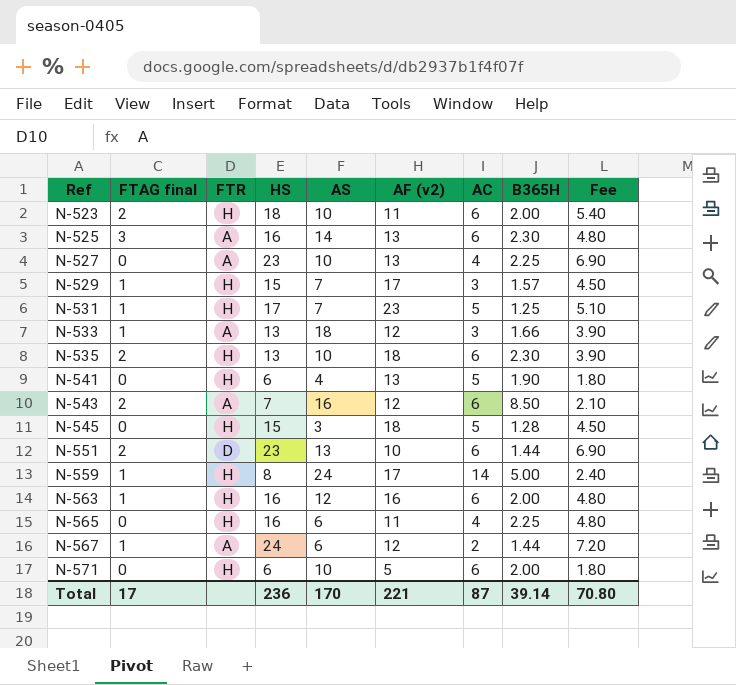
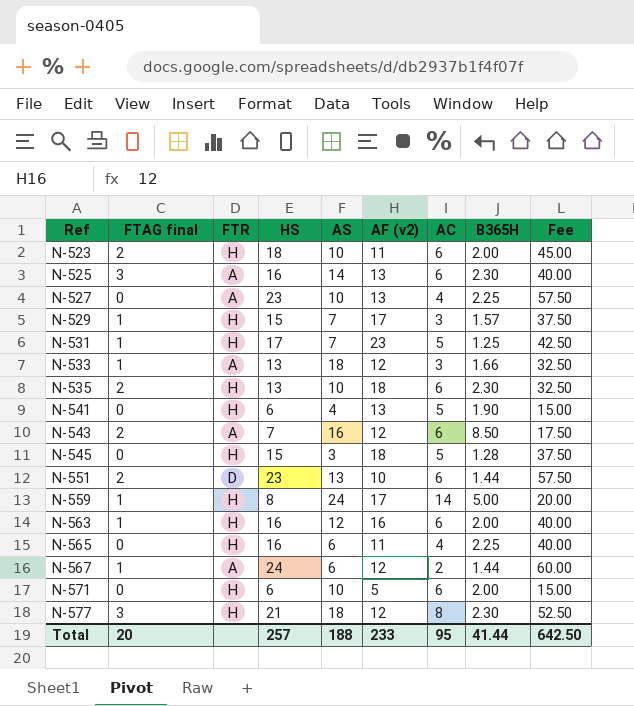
column Fee | formula: [HS] * 0.3 -> [HS] * 2.5
row N-577: none -> 3 | H | 21 | 18 | 12 | 8 | 2.30 | 52.50
Total | FTAG final: 17 -> 20
Total | HS: 236 -> 257
Total | AS: 170 -> 188
Total | AF (v2): 221 -> 233
Total | AC: 87 -> 95
Total | B365H: 39.14 -> 41.44
Total | Fee: 70.80 -> 642.50

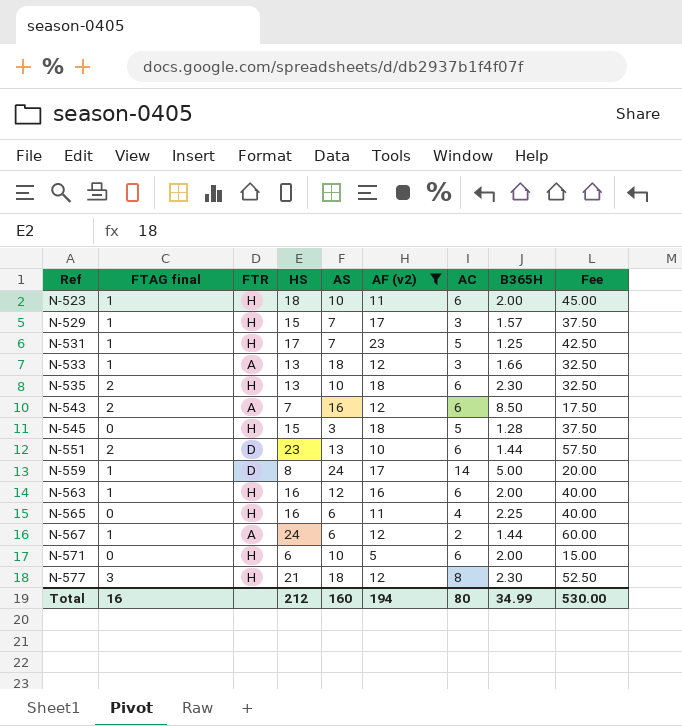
filter: none -> AF (v2) != 13
N-523 | FTAG final: 2 -> 1
N-559 | FTR: H -> D
Total | FTAG final: 20 -> 16
Total | HS: 257 -> 212
Total | AS: 188 -> 160
Total | AF (v2): 233 -> 194
Total | AC: 95 -> 80
Total | B365H: 41.44 -> 34.99
Total | Fee: 642.50 -> 530.00

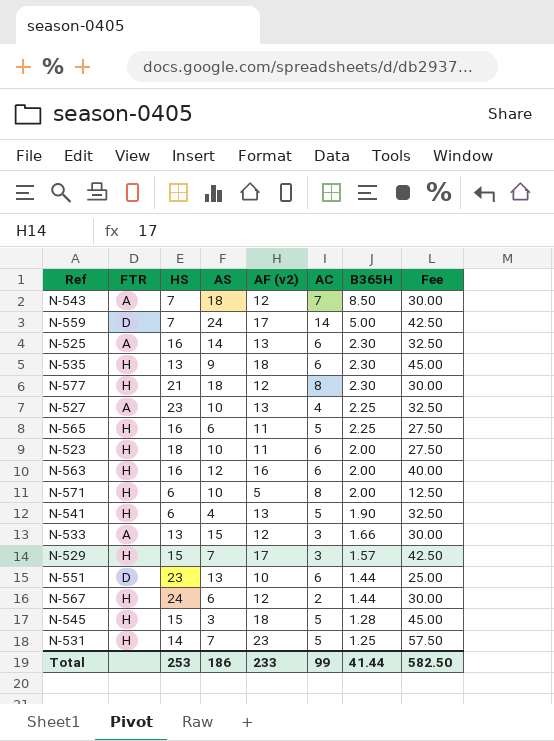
filter: AF (v2) != 13 -> none
row order: Ref ascending -> B365H descending
column FTAG final | position: 2 -> none
column Fee | formula: [HS] * 2.5 -> [AF (v2)] * 2.5
N-543 | AS: 16 -> 18
N-543 | AC: 6 -> 7
N-559 | HS: 8 -> 7
N-535 | AS: 10 -> 9
N-565 | AC: 4 -> 5
N-571 | AC: 6 -> 8
N-533 | AS: 18 -> 15
N-567 | FTR: A -> H
N-531 | HS: 17 -> 14
Total | HS: 212 -> 253
Total | AS: 160 -> 186
Total | AF (v2): 194 -> 233
Total | AC: 80 -> 99
Total | B365H: 34.99 -> 41.44
Total | Fee: 530.00 -> 582.50

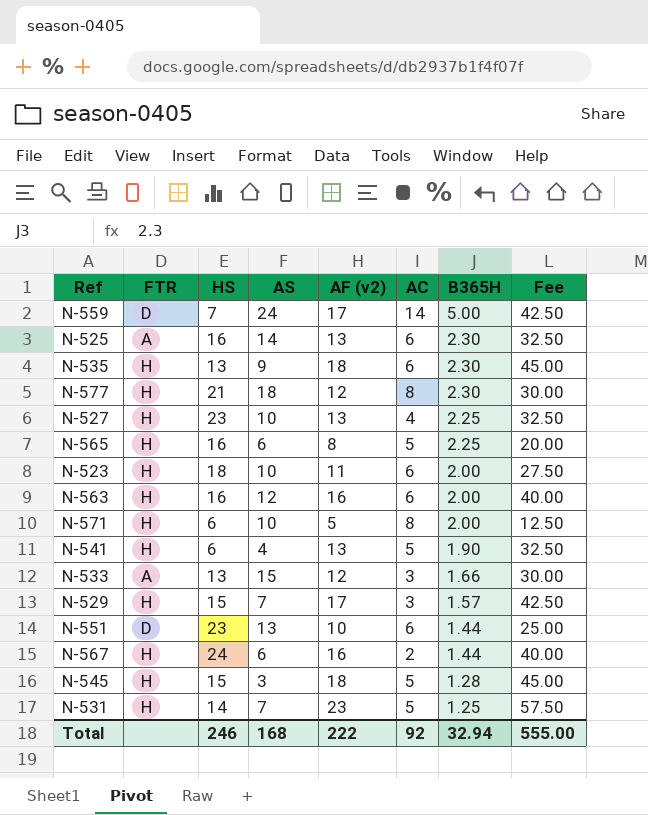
row N-543: A | 7 | 18 | 12 | 7 | 8.50 | 30.00 -> none
N-527 | FTR: A -> H
N-565 | AF (v2): 11 -> 8
N-565 | Fee: 27.50 -> 20.00
N-567 | AF (v2): 12 -> 16
N-567 | Fee: 30.00 -> 40.00
Total | HS: 253 -> 246
Total | AS: 186 -> 168
Total | AF (v2): 233 -> 222
Total | AC: 99 -> 92
Total | B365H: 41.44 -> 32.94
Total | Fee: 582.50 -> 555.00

